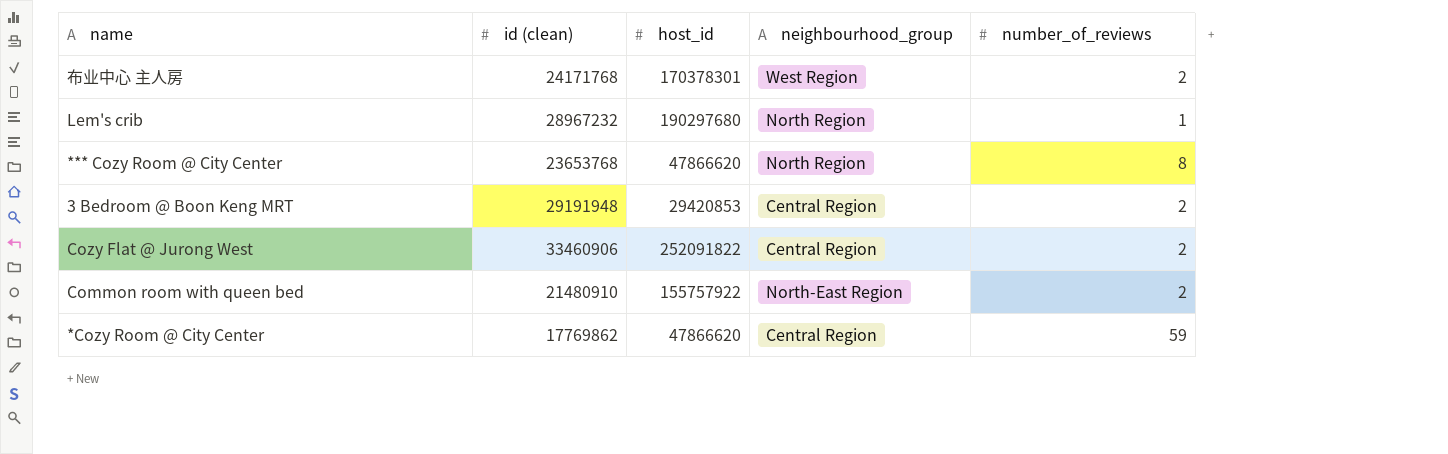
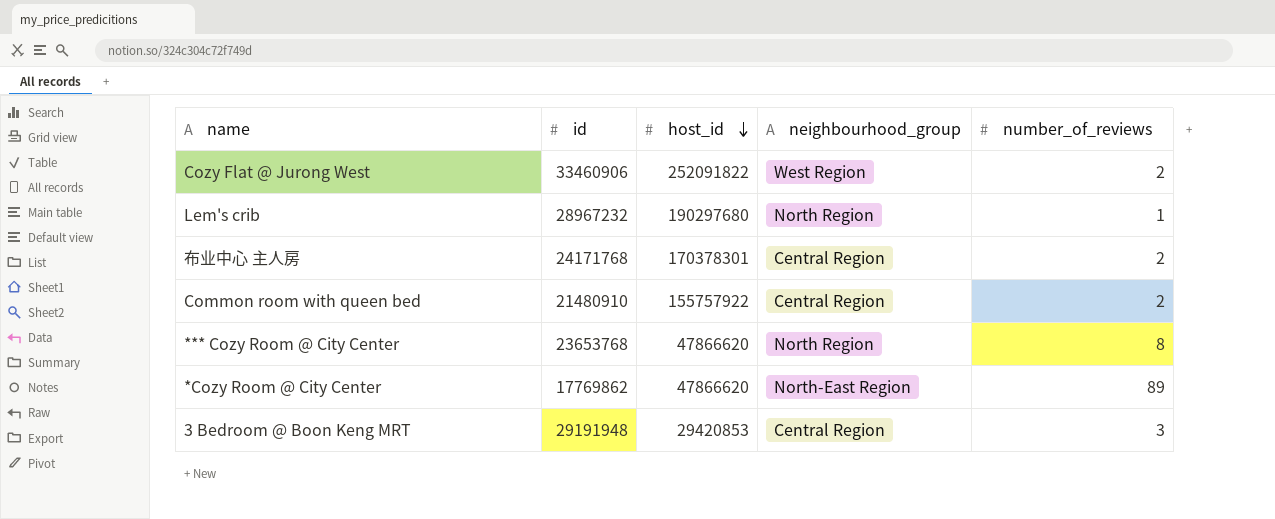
row order: none -> host_id descending
column name: id (clean) -> id
Cozy Flat @ Jurong West | neighbourhood_group: Central Region -> West Region
布业中心 主人房 | neighbourhood_group: West Region -> Central Region
Common room with queen bed | neighbourhood_group: North-East Region -> Central Region
*Cozy Room @ City Center | neighbourhood_group: Central Region -> North-East Region
*Cozy Room @ City Center | number_of_reviews: 59 -> 89
3 Bedroom @ Boon Keng MRT | number_of_reviews: 2 -> 3

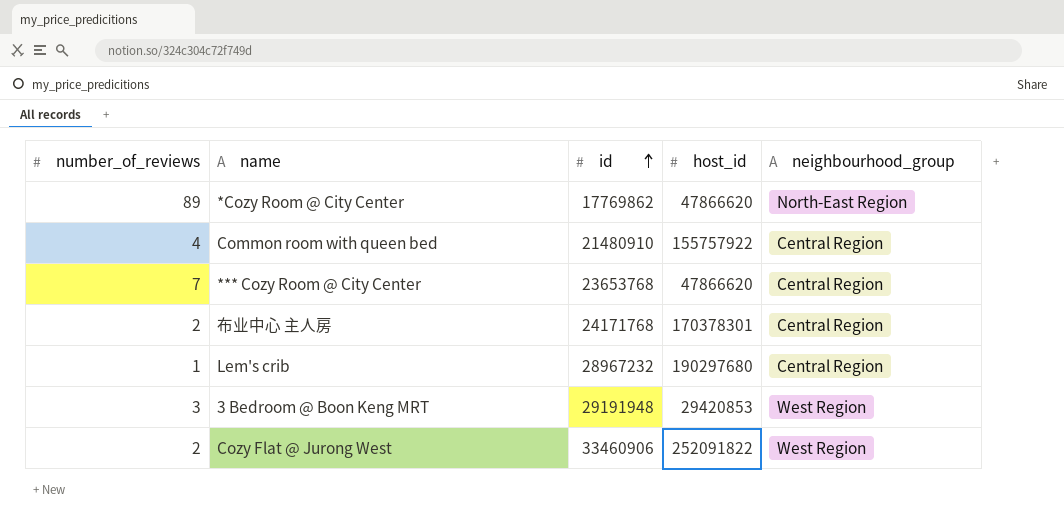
row order: host_id descending -> id ascending
column number_of_reviews | position: 5 -> 1
Common room with queen bed | number_of_reviews: 2 -> 4
*** Cozy Room @ City Center | number_of_reviews: 8 -> 7
*** Cozy Room @ City Center | neighbourhood_group: North Region -> Central Region
Lem's crib | neighbourhood_group: North Region -> Central Region
3 Bedroom @ Boon Keng MRT | neighbourhood_group: Central Region -> West Region

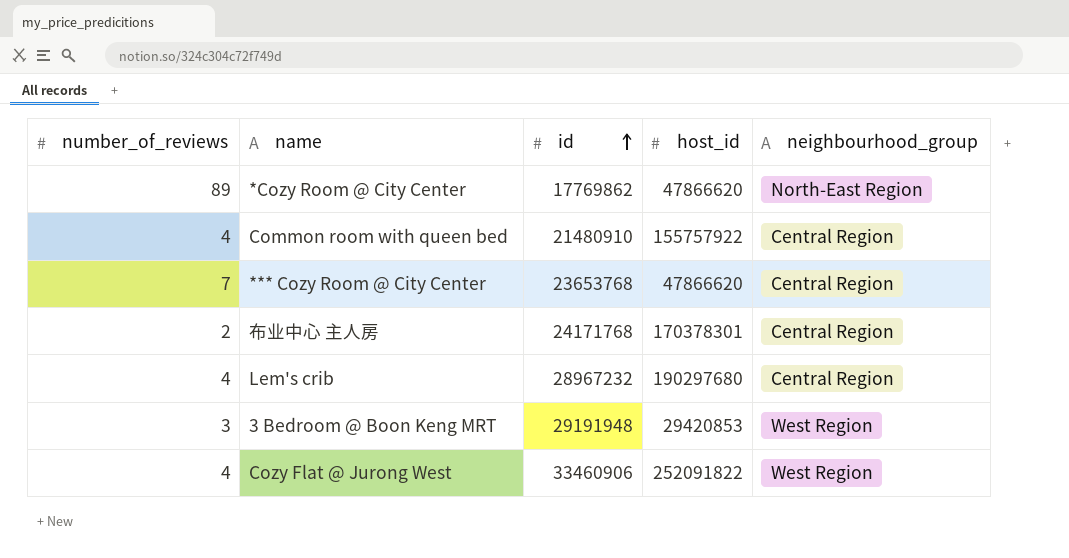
Lem's crib | number_of_reviews: 1 -> 4
Cozy Flat @ Jurong West | number_of_reviews: 2 -> 4

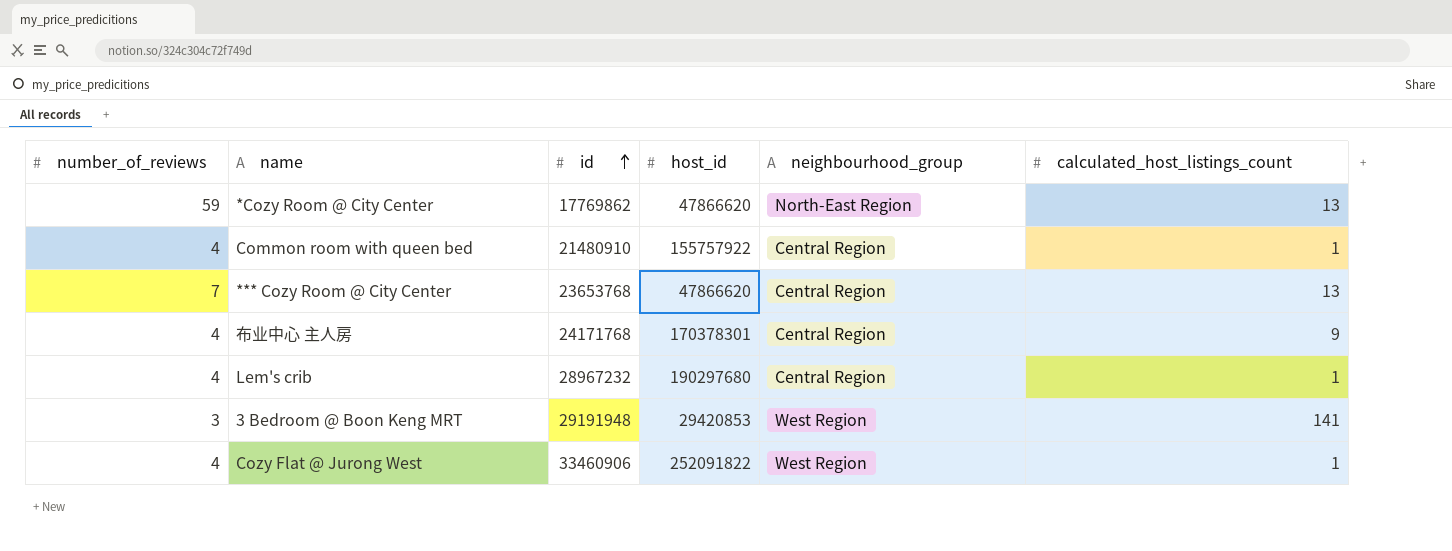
column calculated_host_listings_count | position: none -> 6
*Cozy Room @ City Center | number_of_reviews: 89 -> 59
布业中心 主人房 | number_of_reviews: 2 -> 4

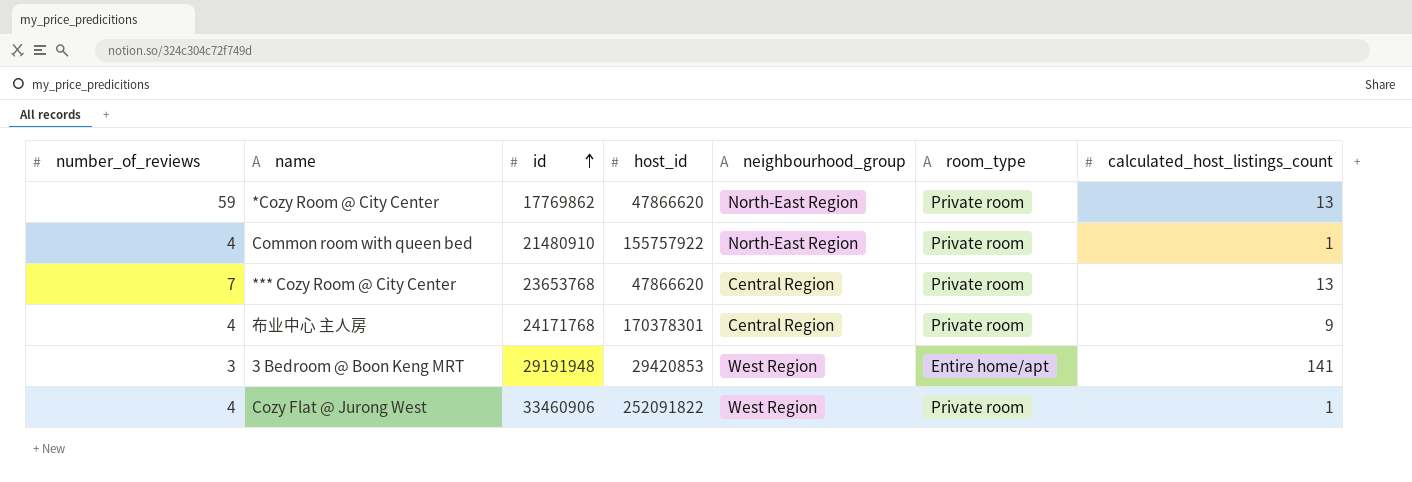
column room_type | position: none -> 6
row Lem's crib: 4 | 28967232 | 190297680 | Central Region | 1 -> none
Common room with queen bed | neighbourhood_group: Central Region -> North-East Region

